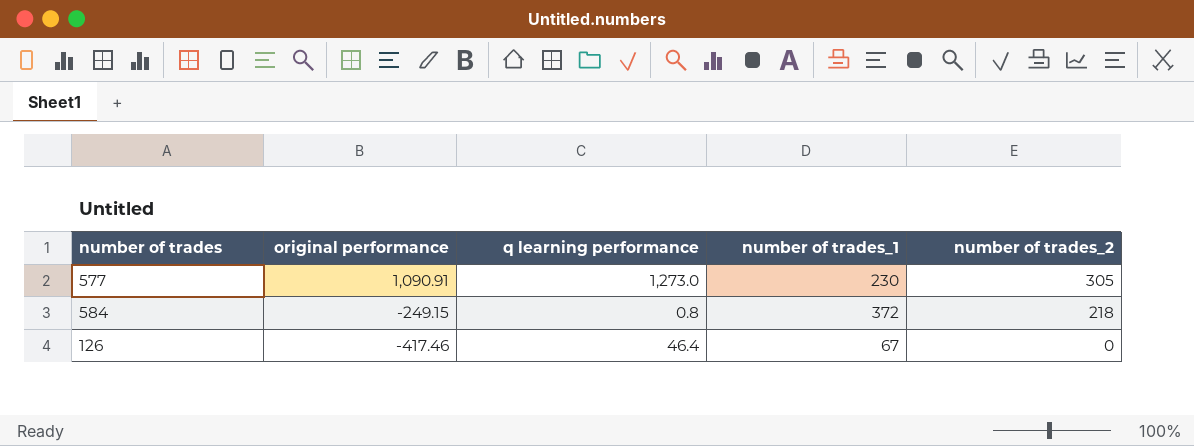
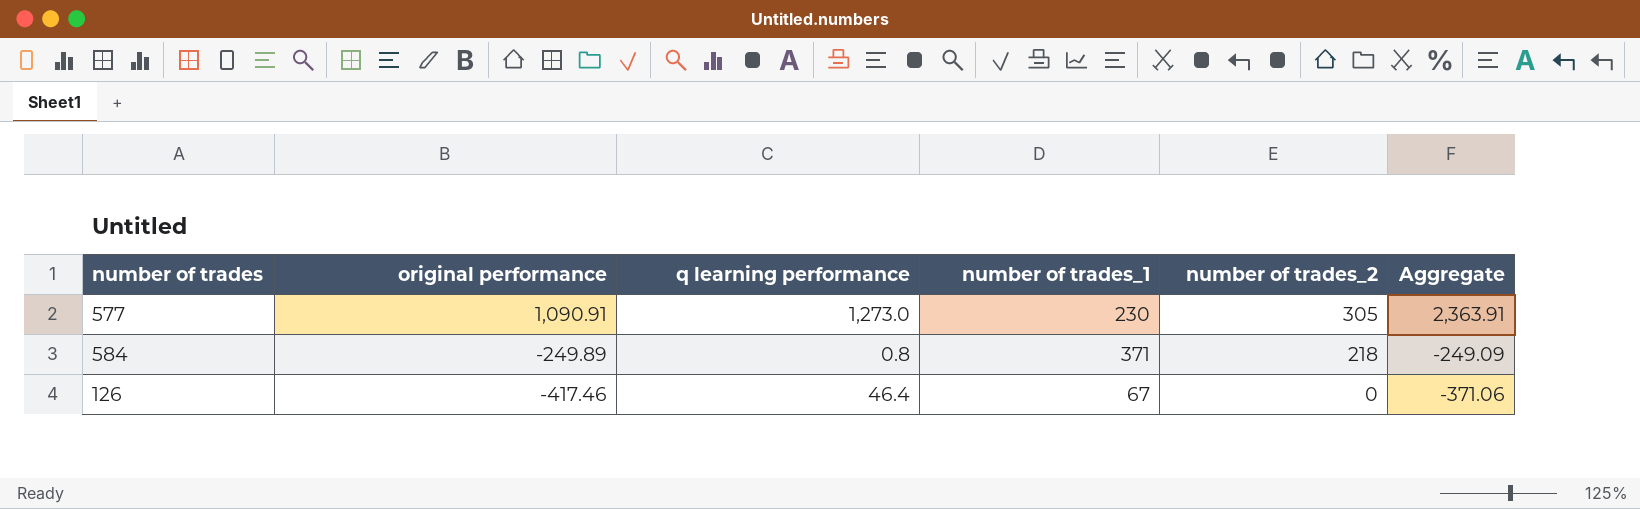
column Aggregate | formula: none -> [original performance] + [q learning performance]
584 | original performance: -249.15 -> -249.89
584 | number of trades_1: 372 -> 371

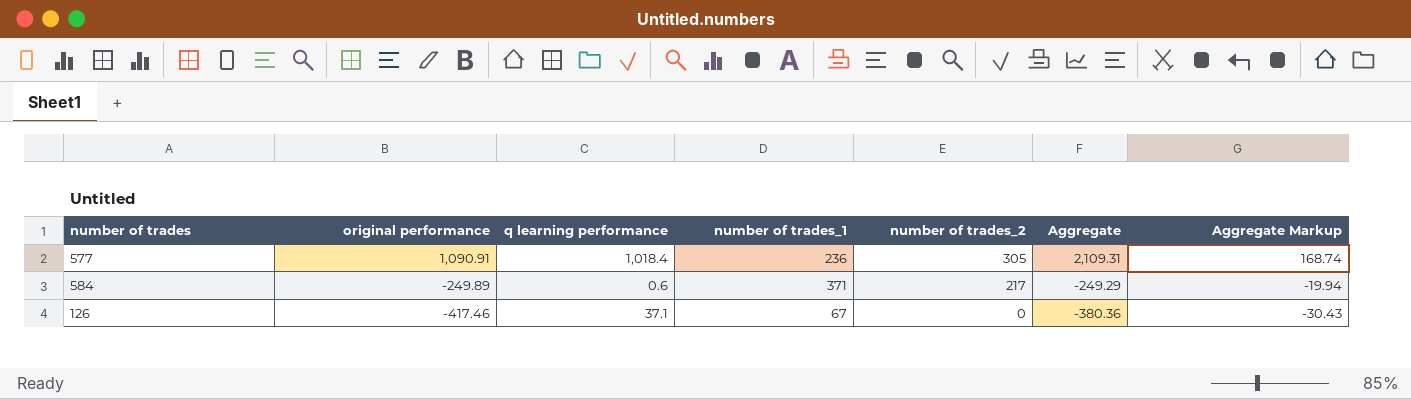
column Aggregate Markup | formula: none -> [Aggregate] * 0.08
577 | q learning performance: 1,273.0 -> 1,018.4
577 | number of trades_1: 230 -> 236
577 | Aggregate: 2,363.91 -> 2,109.31
584 | q learning performance: 0.8 -> 0.6
584 | number of trades_2: 218 -> 217
584 | Aggregate: -249.09 -> -249.29
126 | q learning performance: 46.4 -> 37.1
126 | Aggregate: -371.06 -> -380.36

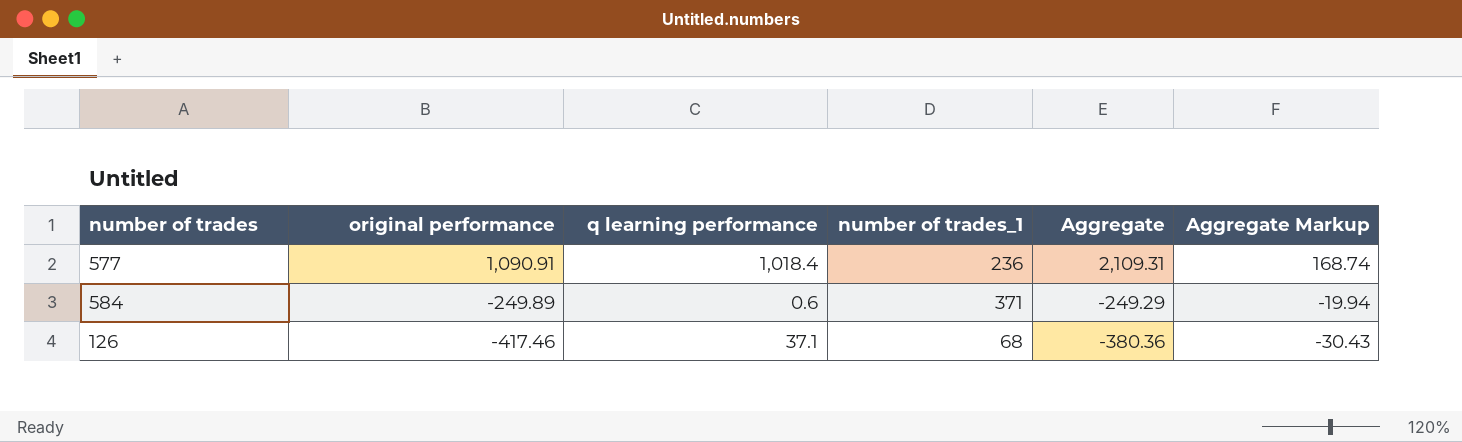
column number of trades_2 | position: 5 -> none
126 | number of trades_1: 67 -> 68

